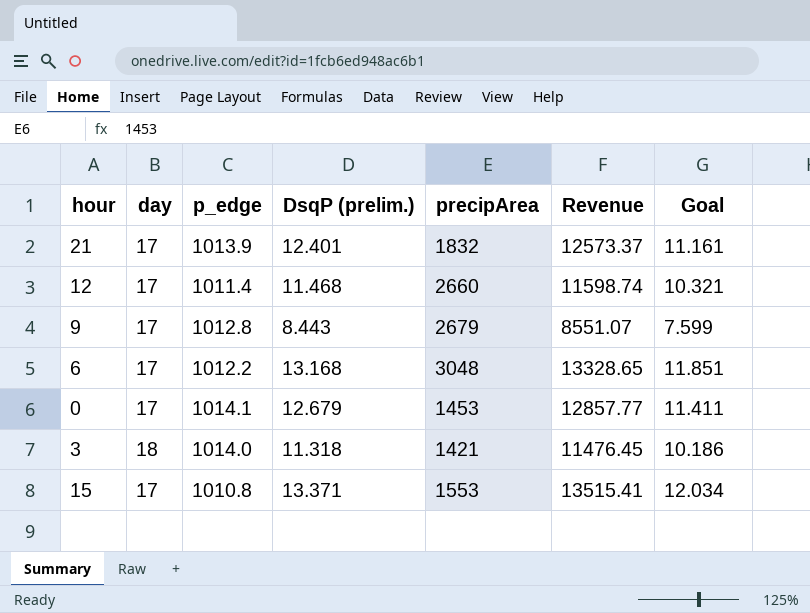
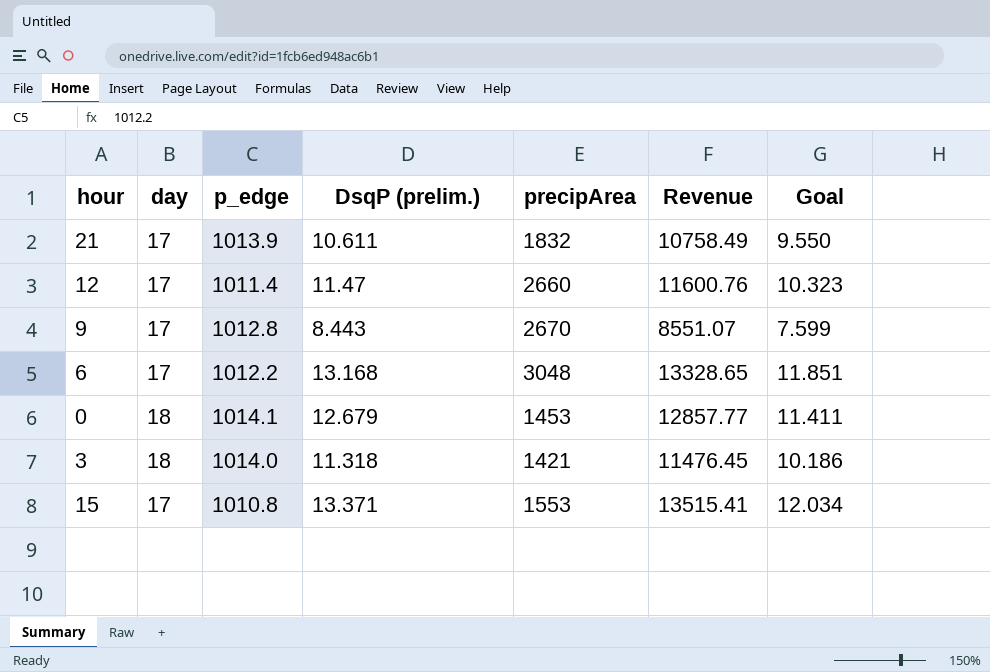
21 | DsqP (prelim.): 12.401 -> 10.611
21 | Revenue: 12573.37 -> 10758.49
21 | Goal: 11.161 -> 9.550
12 | DsqP (prelim.): 11.468 -> 11.47
12 | Revenue: 11598.74 -> 11600.76
12 | Goal: 10.321 -> 10.323
9 | precipArea: 2679 -> 2670
0 | day: 17 -> 18

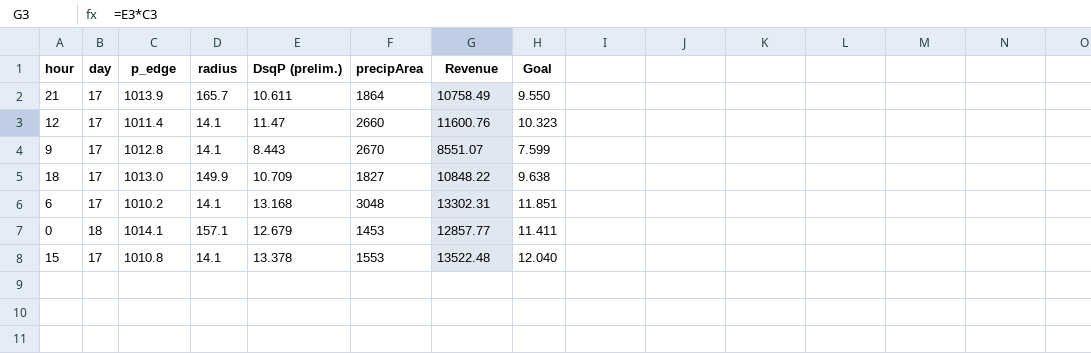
column radius | position: none -> 4
row 3: 18 | 1014.0 | 11.318 | 1421 | 11476.45 | 10.186 -> none
21 | precipArea: 1832 -> 1864
row 18: none -> 17 | 1013.0 | 149.9 | 10.709 | 1827 | 10848.22 | 9.638
6 | p_edge: 1012.2 -> 1010.2
6 | Revenue: 13328.65 -> 13302.31
15 | DsqP (prelim.): 13.371 -> 13.378
15 | Revenue: 13515.41 -> 13522.48
15 | Goal: 12.034 -> 12.040

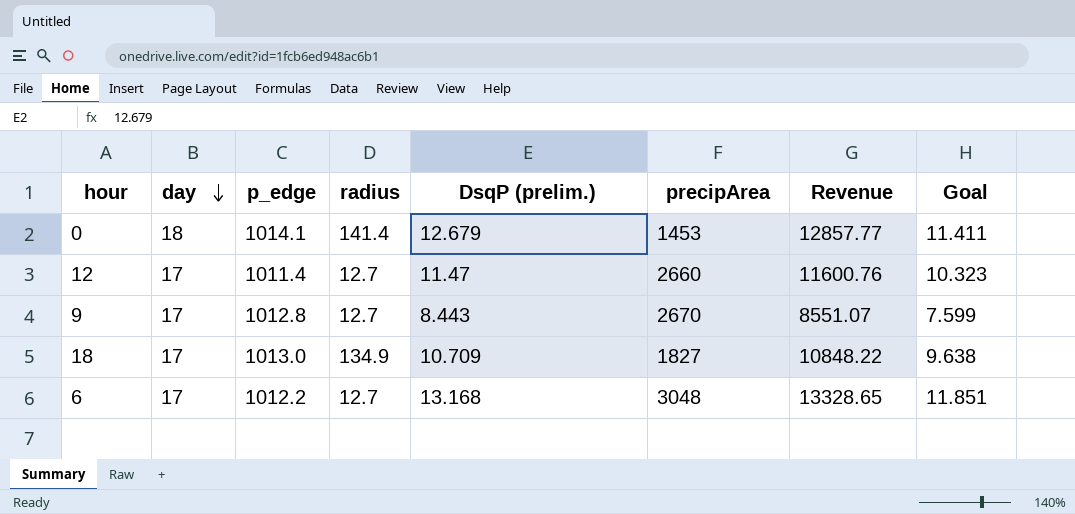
row order: none -> day descending
row 21: 17 | 1013.9 | 165.7 | 10.611 | 1864 | 10758.49 | 9.550 -> none
row 15: 17 | 1010.8 | 14.1 | 13.378 | 1553 | 13522.48 | 12.040 -> none
0 | radius: 157.1 -> 141.4
12 | radius: 14.1 -> 12.7
9 | radius: 14.1 -> 12.7
18 | radius: 149.9 -> 134.9
6 | p_edge: 1010.2 -> 1012.2
6 | radius: 14.1 -> 12.7
6 | Revenue: 13302.31 -> 13328.65

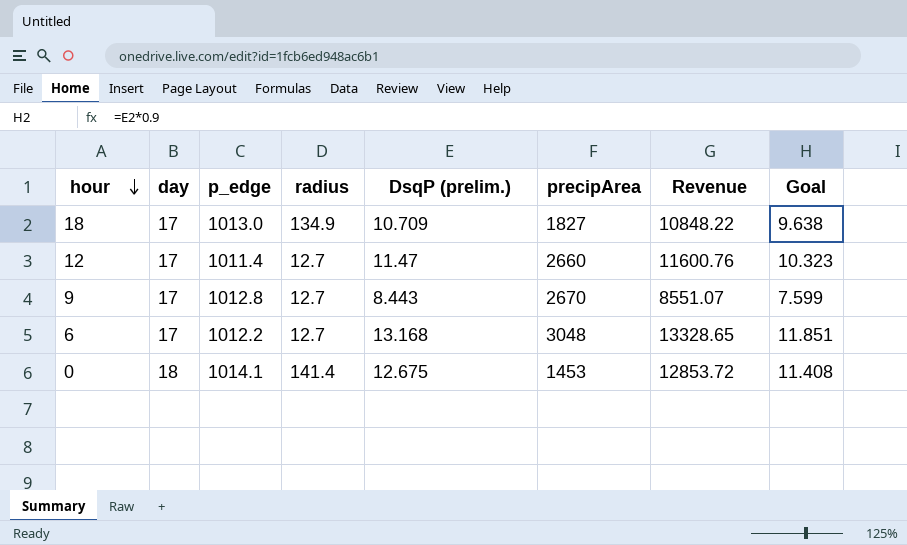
row order: day descending -> hour descending
0 | DsqP (prelim.): 12.679 -> 12.675
0 | Revenue: 12857.77 -> 12853.72
0 | Goal: 11.411 -> 11.408

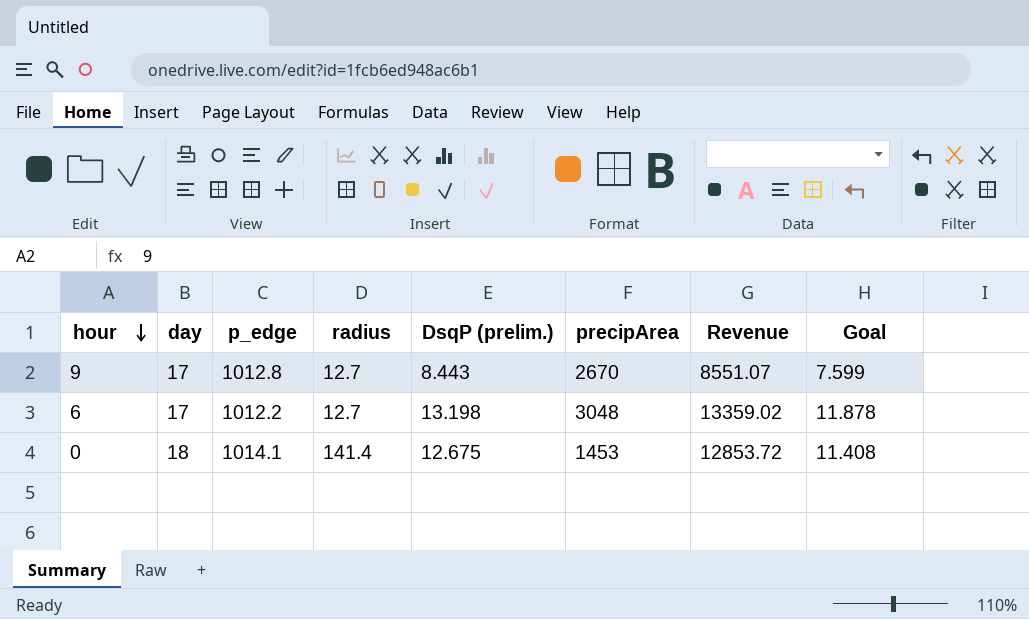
row 18: 17 | 1013.0 | 134.9 | 10.709 | 1827 | 10848.22 | 9.638 -> none
row 12: 17 | 1011.4 | 12.7 | 11.47 | 2660 | 11600.76 | 10.323 -> none
6 | DsqP (prelim.): 13.168 -> 13.198
6 | Revenue: 13328.65 -> 13359.02
6 | Goal: 11.851 -> 11.878

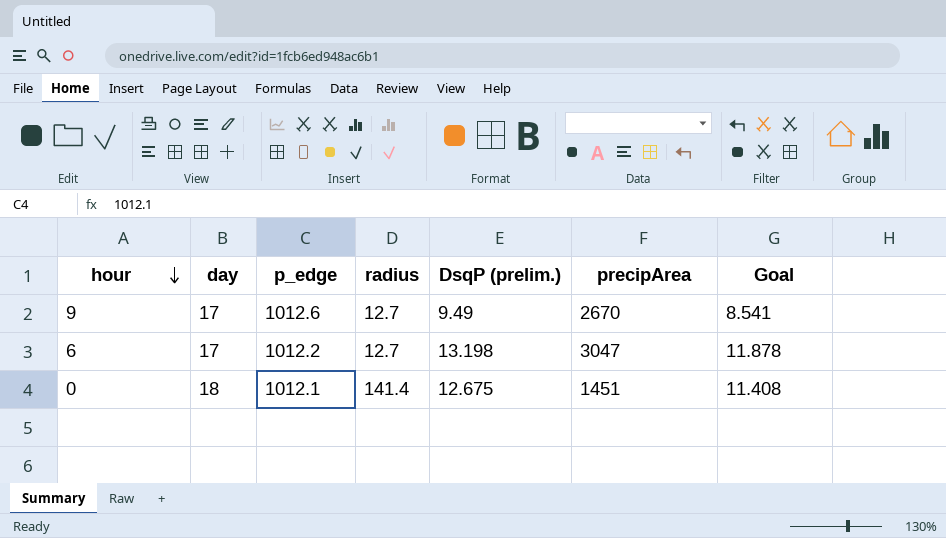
column Revenue | formula: [p_edge] * [DsqP (prelim.)] -> none
9 | p_edge: 1012.8 -> 1012.6
9 | DsqP (prelim.): 8.443 -> 9.49
9 | Goal: 7.599 -> 8.541
6 | precipArea: 3048 -> 3047
0 | p_edge: 1014.1 -> 1012.1
0 | precipArea: 1453 -> 1451

